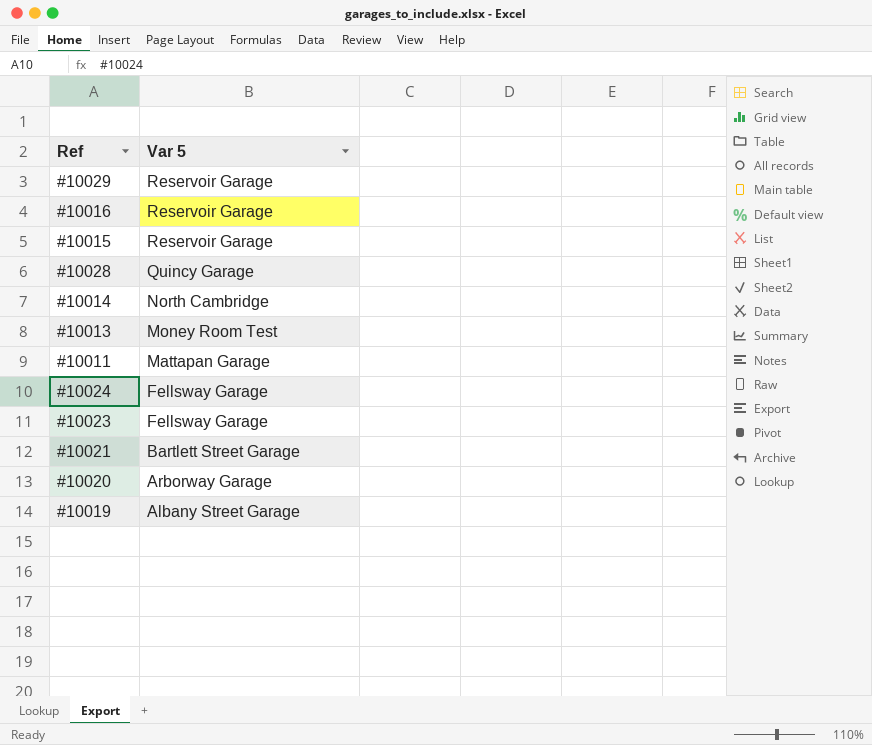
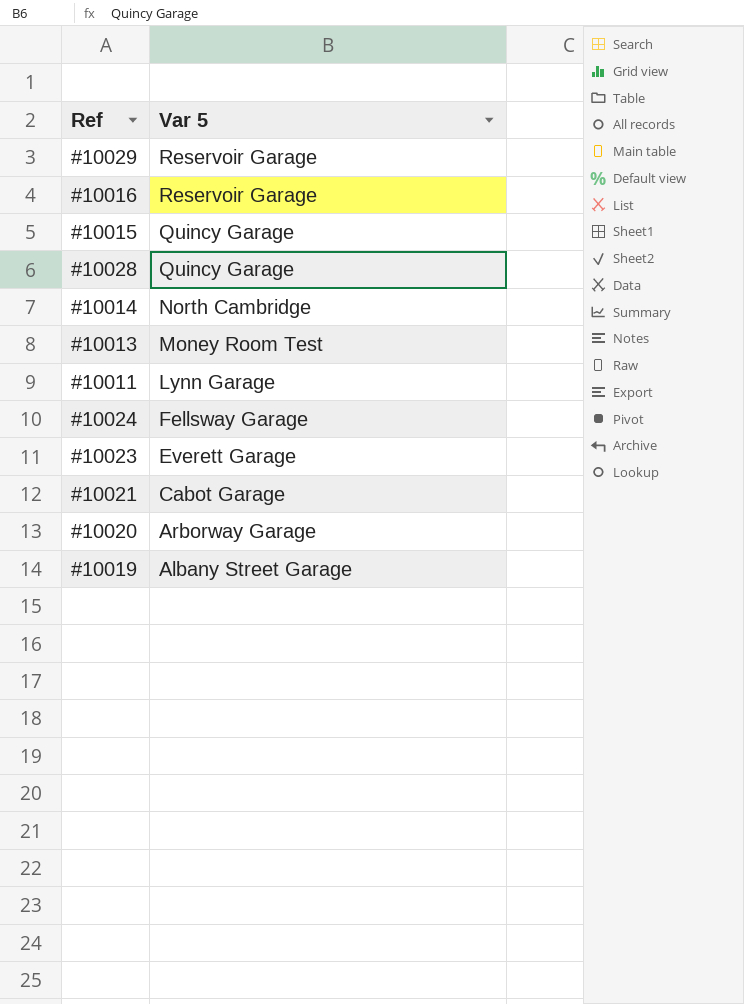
#10015 | Var 5: Reservoir Garage -> Quincy Garage
#10011 | Var 5: Mattapan Garage -> Lynn Garage
#10023 | Var 5: Fellsway Garage -> Everett Garage
#10021 | Var 5: Bartlett Street Garage -> Cabot Garage

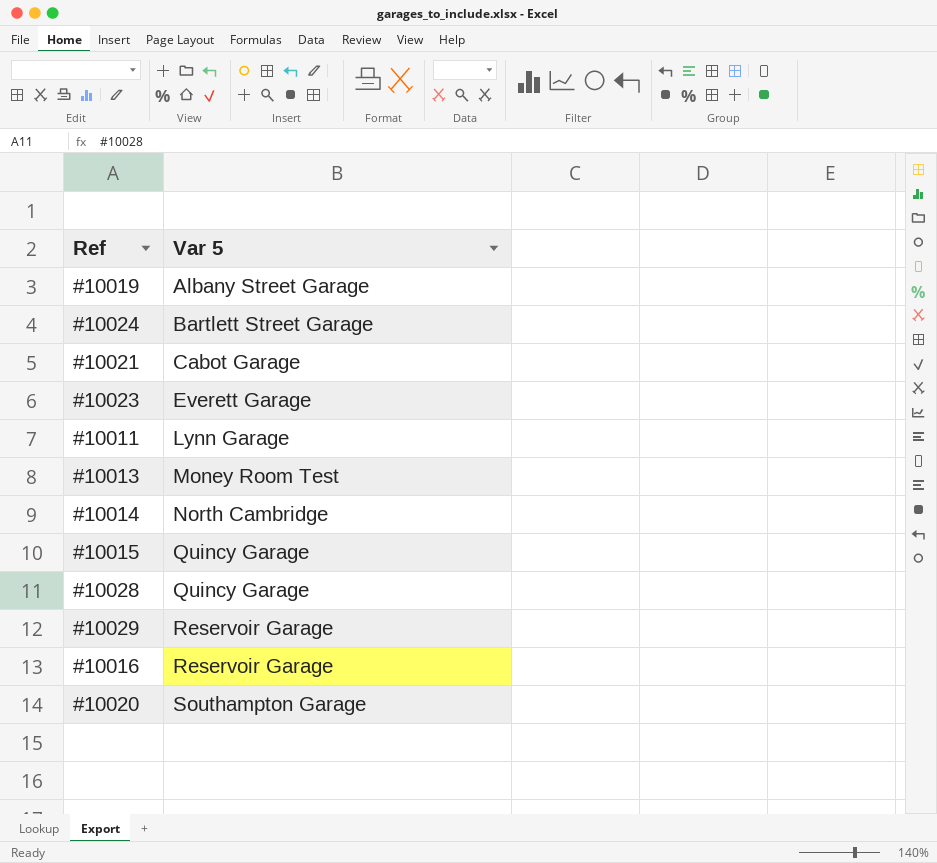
row order: Var 5 descending -> Var 5 ascending
#10024 | Var 5: Fellsway Garage -> Bartlett Street Garage
#10020 | Var 5: Arborway Garage -> Southampton Garage

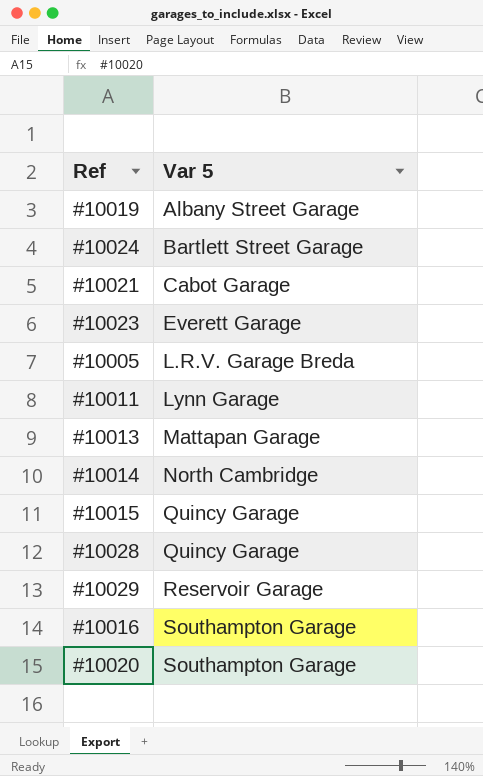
row #10005: none -> L.R.V. Garage Breda
#10013 | Var 5: Money Room Test -> Mattapan Garage
#10016 | Var 5: Reservoir Garage -> Southampton Garage

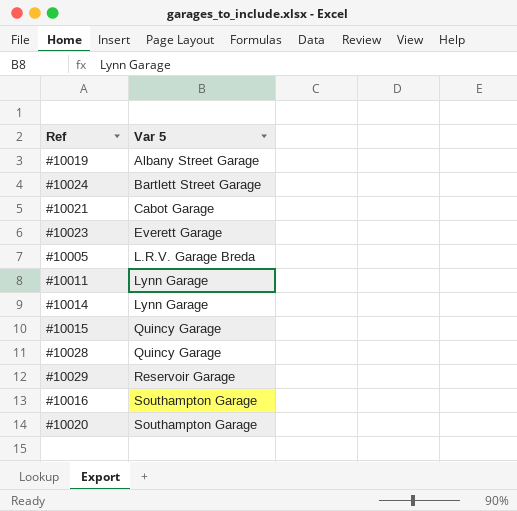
row #10013: Mattapan Garage -> none
#10014 | Var 5: North Cambridge -> Lynn Garage

